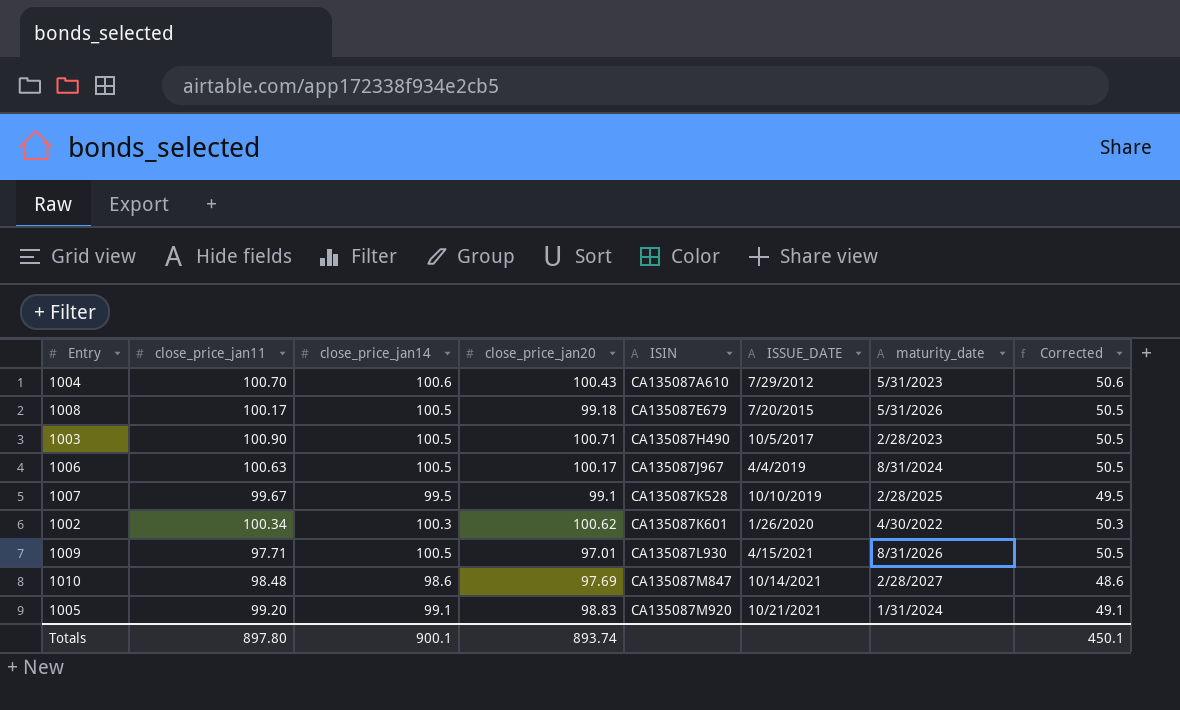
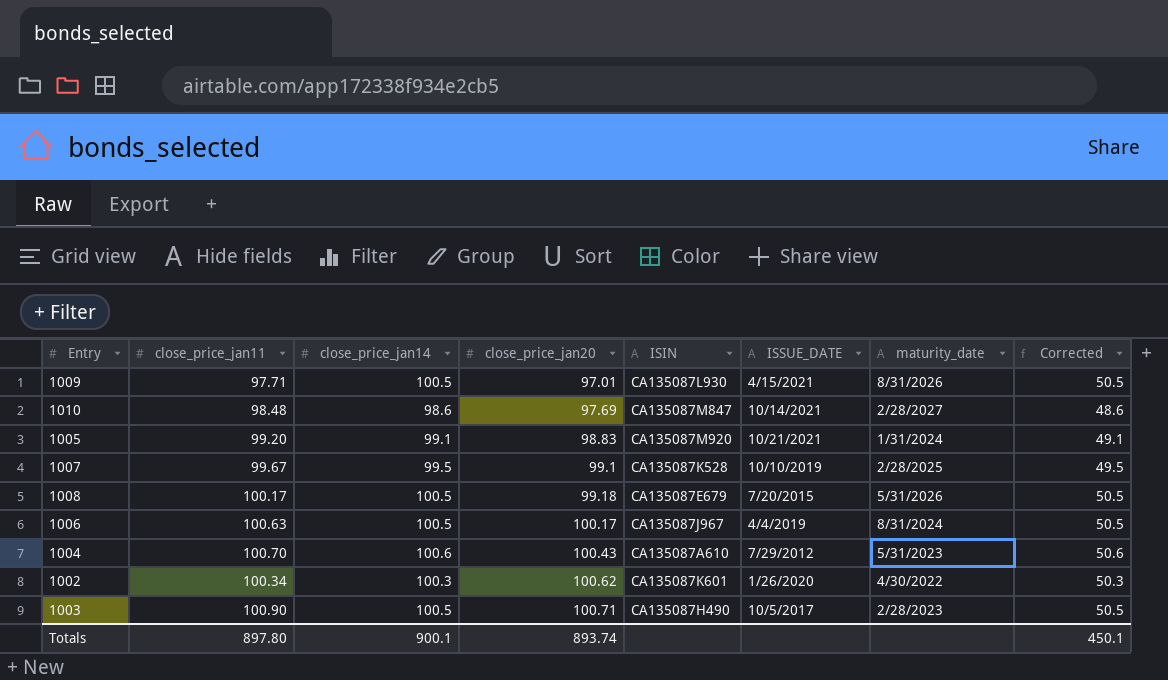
row order: ISIN ascending -> close_price_jan20 ascending

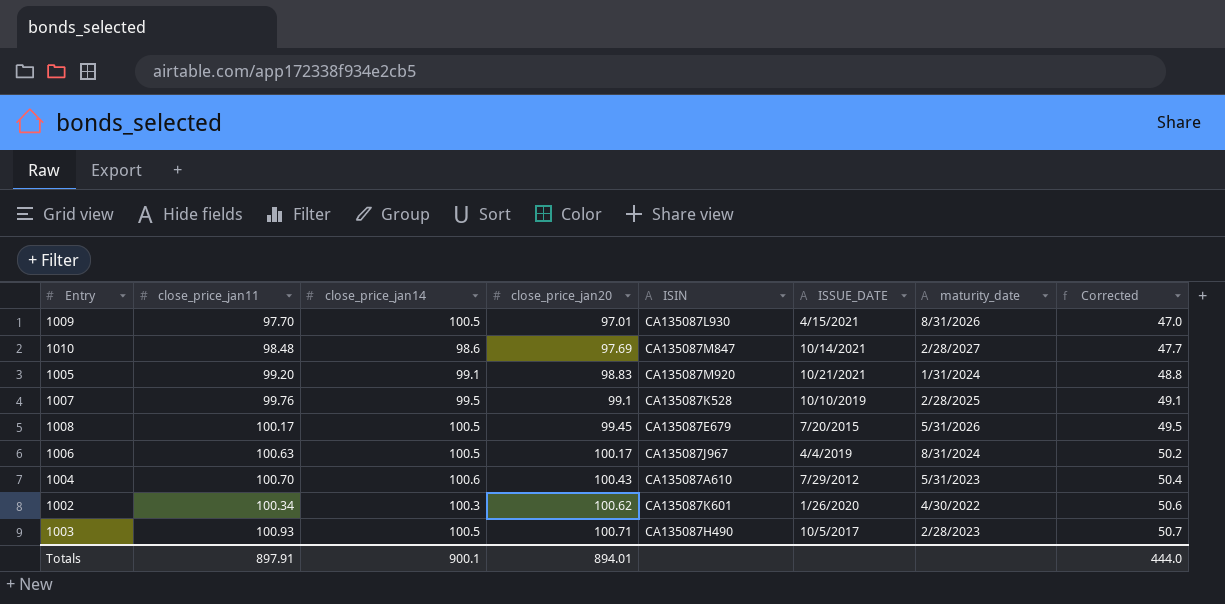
column Corrected | formula: [close_price_jan14] - 50 -> [close_price_jan20] - 50
1009 | close_price_jan11: 97.71 -> 97.70
1007 | close_price_jan11: 99.67 -> 99.76
1008 | close_price_jan20: 99.18 -> 99.45
1003 | close_price_jan11: 100.90 -> 100.93
Totals | close_price_jan11: 897.80 -> 897.91
Totals | close_price_jan20: 893.74 -> 894.01
Totals | Corrected: 450.1 -> 444.0

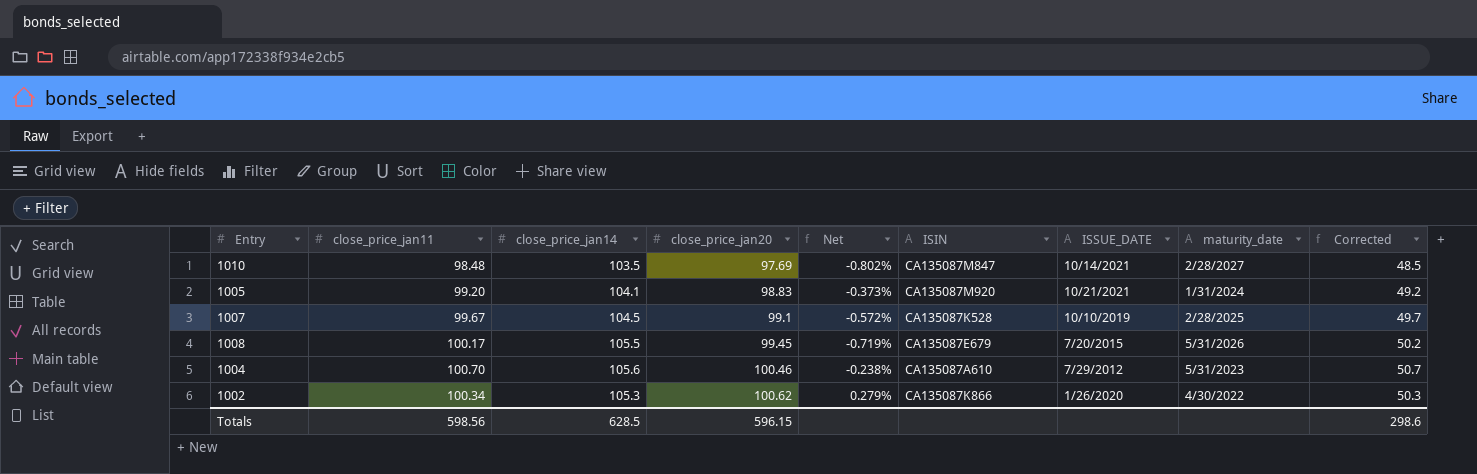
column Net | formula: none -> ([close_price_jan20] - [close_price_jan11]) / [close_price_jan11]
column Corrected | formula: [close_price_jan20] - 50 -> [close_price_jan11] - 50
row 1009: 97.70 | 100.5 | 97.01 | CA135087L930 | 4/15/2021 | 8/31/2026 | 47.0 -> none
row 1006: 100.63 | 100.5 | 100.17 | CA135087J967 | 4/4/2019 | 8/31/2024 | 50.2 -> none
row 1003: 100.93 | 100.5 | 100.71 | CA135087H490 | 10/5/2017 | 2/28/2023 | 50.7 -> none
1010 | close_price_jan14: 98.6 -> 103.5
1005 | close_price_jan14: 99.1 -> 104.1
1007 | close_price_jan11: 99.76 -> 99.67
1007 | close_price_jan14: 99.5 -> 104.5
1008 | close_price_jan14: 100.5 -> 105.5
1004 | close_price_jan14: 100.6 -> 105.6
1004 | close_price_jan20: 100.43 -> 100.46
1002 | close_price_jan14: 100.3 -> 105.3
1002 | ISIN: CA135087K601 -> CA135087K866
Totals | close_price_jan11: 897.91 -> 598.56
Totals | close_price_jan14: 900.1 -> 628.5
Totals | close_price_jan20: 894.01 -> 596.15
Totals | Corrected: 444.0 -> 298.6

